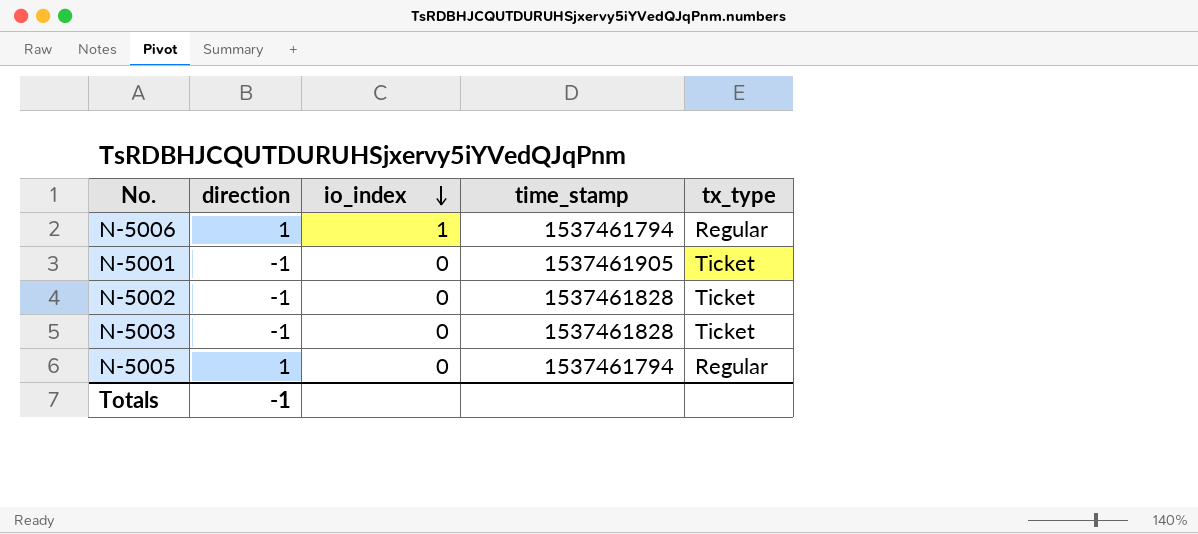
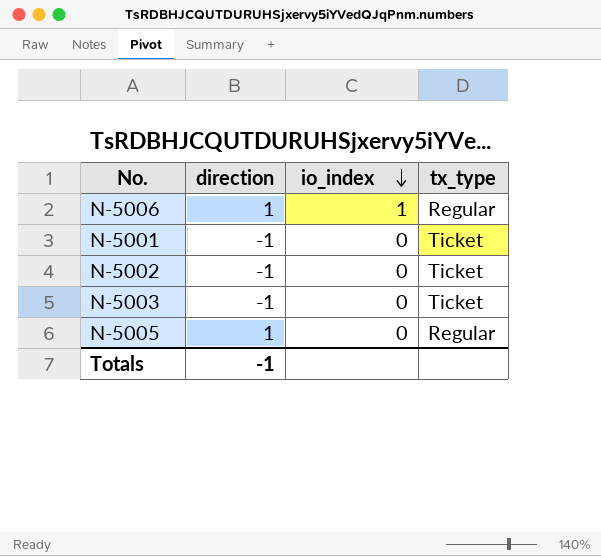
column time_stamp | position: 4 -> none

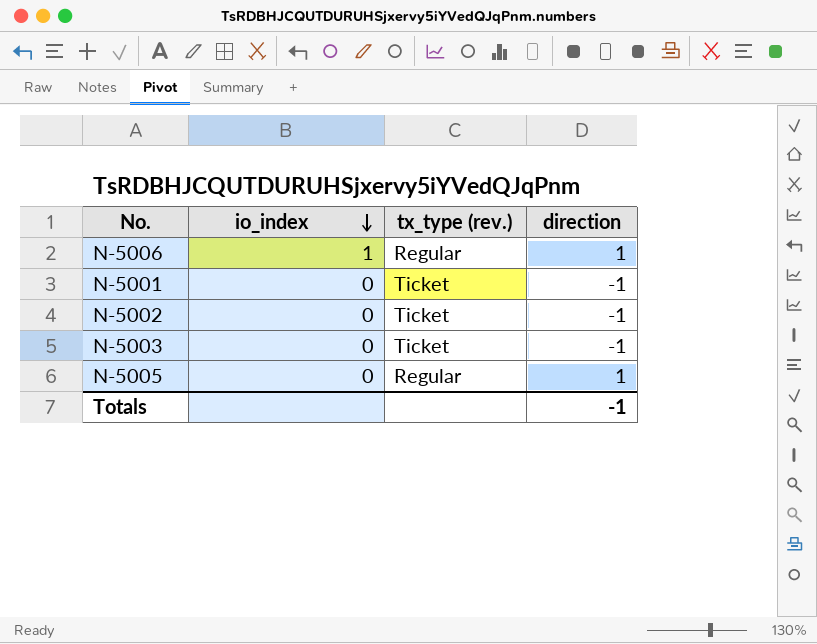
column name: tx_type -> tx_type (rev.)
column direction | position: 2 -> 4

